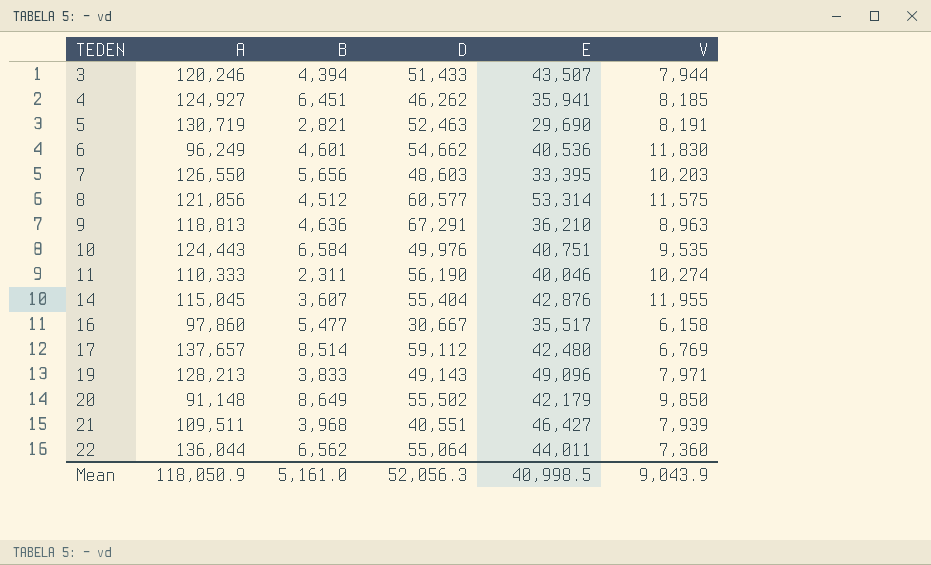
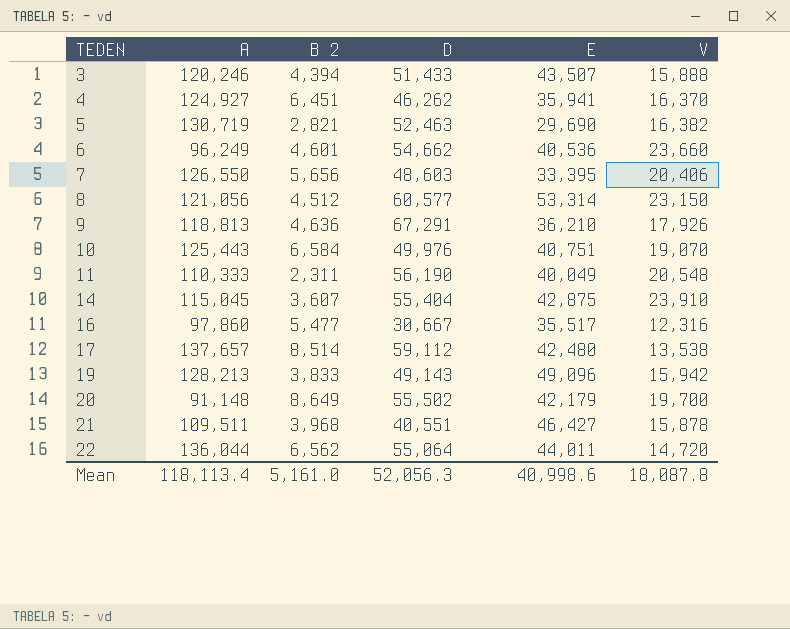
column name: B -> B 2
3 | V: 7,944 -> 15,888
4 | V: 8,185 -> 16,370
5 | V: 8,191 -> 16,382
6 | V: 11,830 -> 23,660
7 | V: 10,203 -> 20,406
8 | V: 11,575 -> 23,150
9 | V: 8,963 -> 17,926
10 | A: 124,443 -> 125,443
10 | V: 9,535 -> 19,070
11 | E: 40,046 -> 40,049
11 | V: 10,274 -> 20,548
14 | E: 42,876 -> 42,875
14 | V: 11,955 -> 23,910
16 | V: 6,158 -> 12,316
17 | V: 6,769 -> 13,538
19 | V: 7,971 -> 15,942
20 | V: 9,850 -> 19,700
21 | V: 7,939 -> 15,878
22 | V: 7,360 -> 14,720
Mean | A: 118,050.9 -> 118,113.4
Mean | E: 40,998.5 -> 40,998.6
Mean | V: 9,043.9 -> 18,087.8

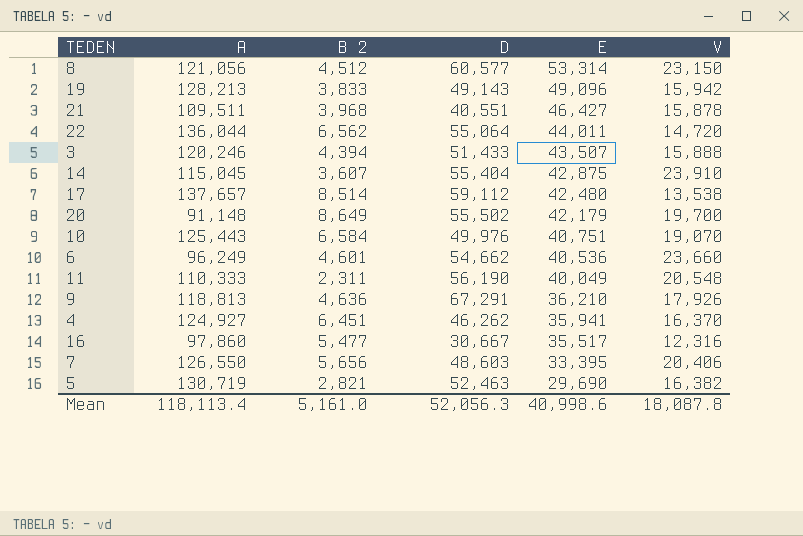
row order: TEDEN ascending -> E descending

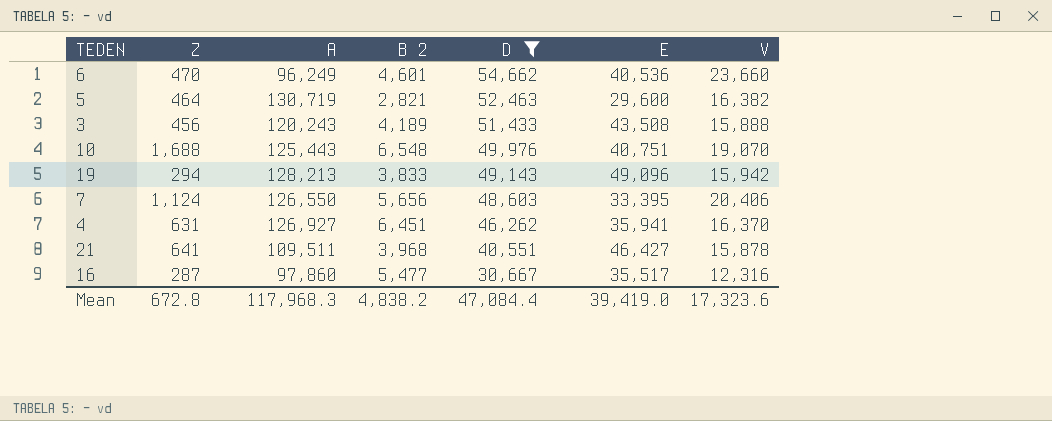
filter: none -> D <= 54,662
row order: E descending -> D descending
column Z | position: none -> 2
5 | E: 29,690 -> 29,600
3 | A: 120,246 -> 120,243
3 | B 2: 4,394 -> 4,189
3 | E: 43,507 -> 43,508
10 | B 2: 6,584 -> 6,548
4 | A: 124,927 -> 126,927
Mean | A: 118,113.4 -> 117,968.3
Mean | B 2: 5,161.0 -> 4,838.2
Mean | D: 52,056.3 -> 47,084.4
Mean | E: 40,998.6 -> 39,419.0
Mean | V: 18,087.8 -> 17,323.6

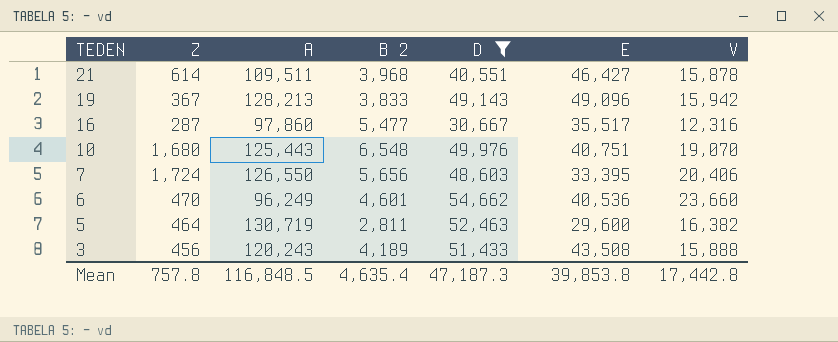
row order: D descending -> TEDEN descending
row 4: 631 | 126,927 | 6,451 | 46,262 | 35,941 | 16,370 -> none
21 | Z: 641 -> 614
19 | Z: 294 -> 367
10 | Z: 1,688 -> 1,680
7 | Z: 1,124 -> 1,724
5 | B 2: 2,821 -> 2,811
Mean | Z: 672.8 -> 757.8
Mean | A: 117,968.3 -> 116,848.5
Mean | B 2: 4,838.2 -> 4,635.4
Mean | D: 47,084.4 -> 47,187.3
Mean | E: 39,419.0 -> 39,853.8
Mean | V: 17,323.6 -> 17,442.8

